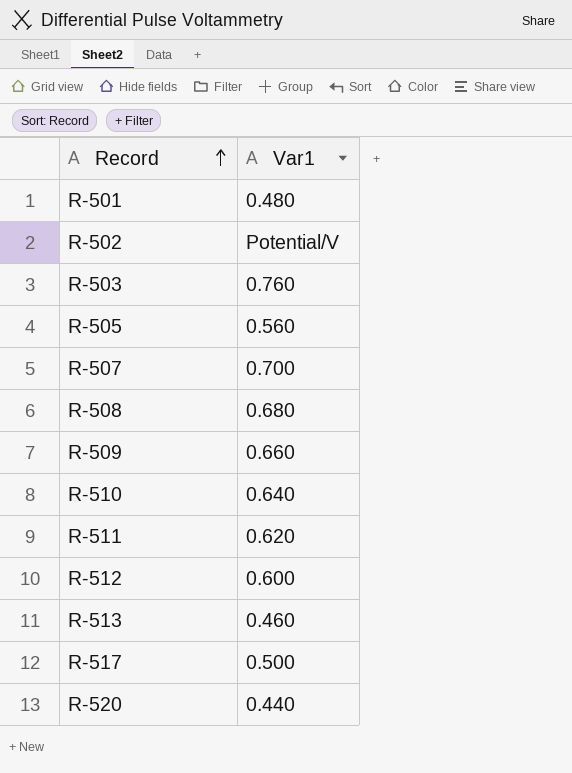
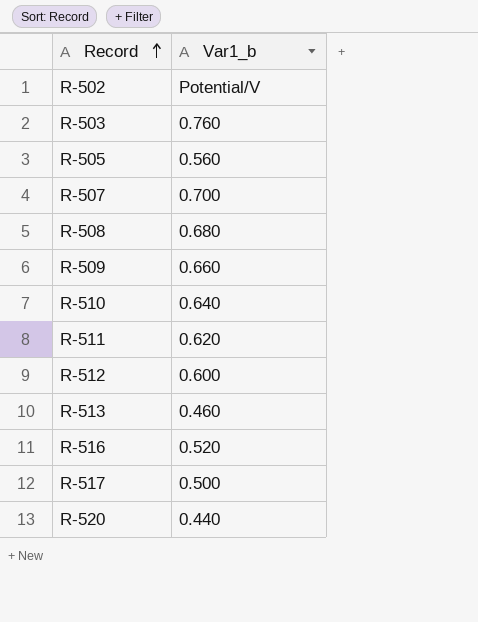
column name: Var1 -> Var1_b
row R-501: 0.480 -> none
row R-516: none -> 0.520

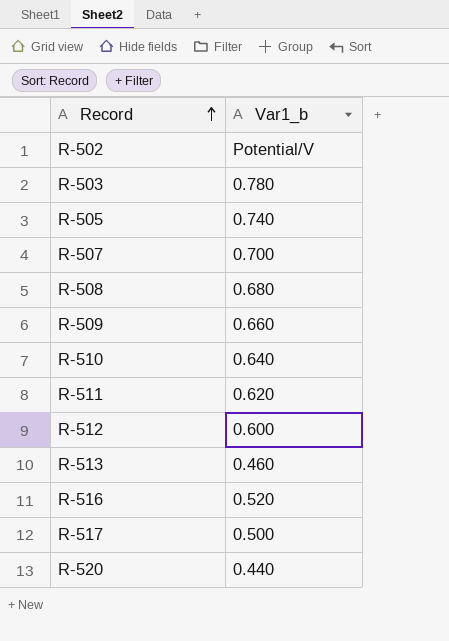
R-503 | Var1_b: 0.760 -> 0.780
R-505 | Var1_b: 0.560 -> 0.740

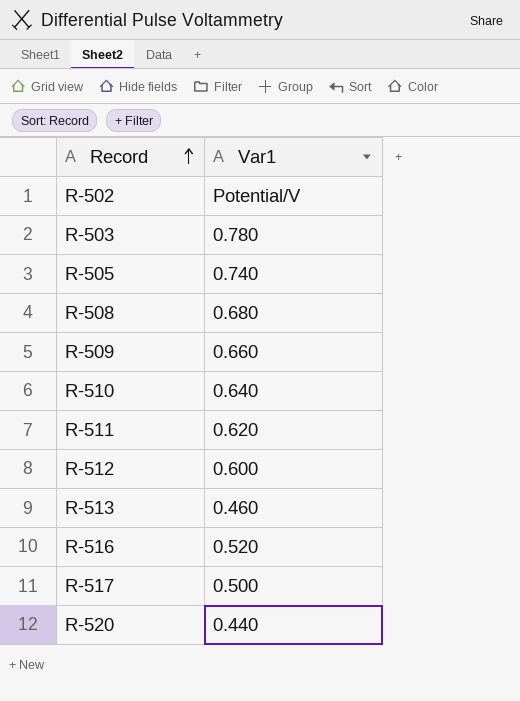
column name: Var1_b -> Var1
row R-507: 0.700 -> none

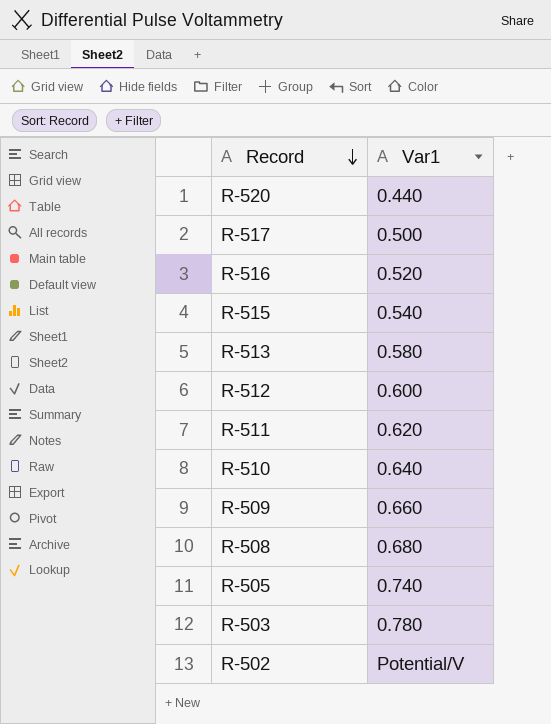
row order: Record ascending -> Record descending
row R-515: none -> 0.540
R-513 | Var1: 0.460 -> 0.580

